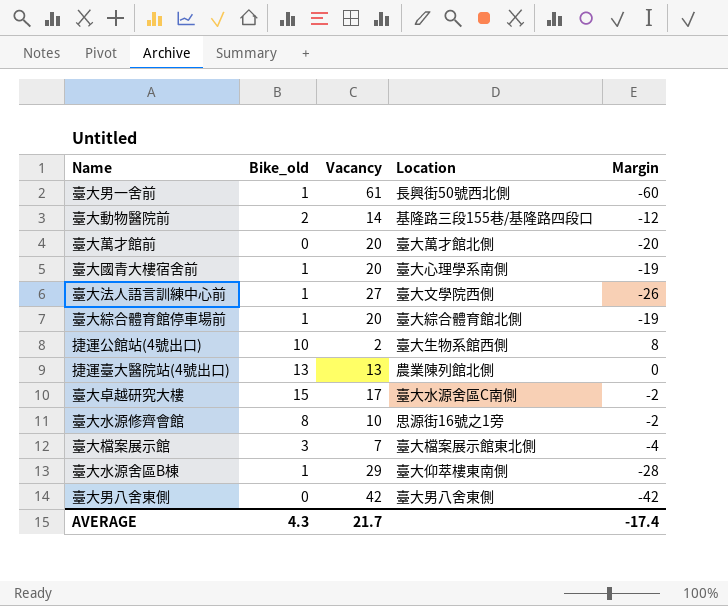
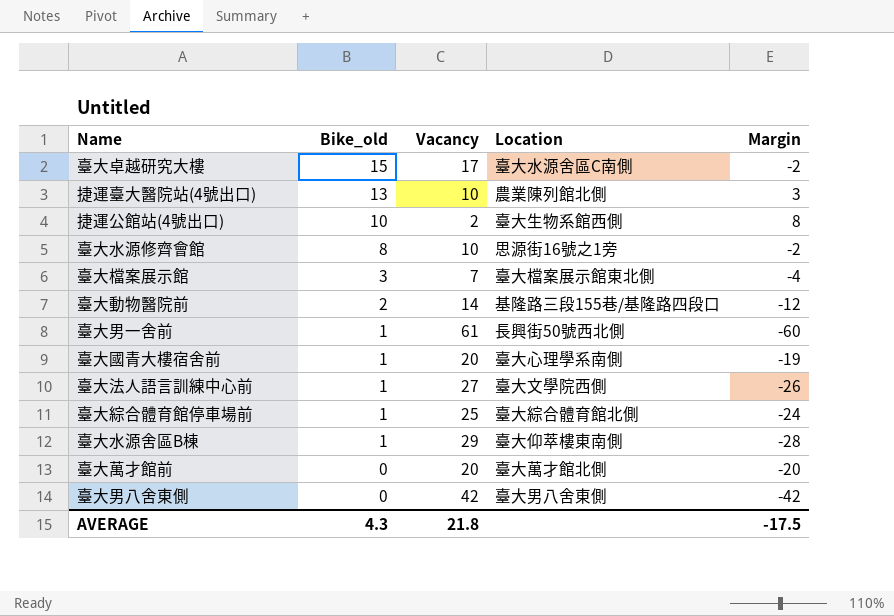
row order: none -> Bike_old descending
捷運臺大醫院站(4號出口) | Vacancy: 13 -> 10
捷運臺大醫院站(4號出口) | Margin: 0 -> 3
臺大綜合體育館停車場前 | Vacancy: 20 -> 25
臺大綜合體育館停車場前 | Margin: -19 -> -24
AVERAGE | Vacancy: 21.7 -> 21.8
AVERAGE | Margin: -17.4 -> -17.5

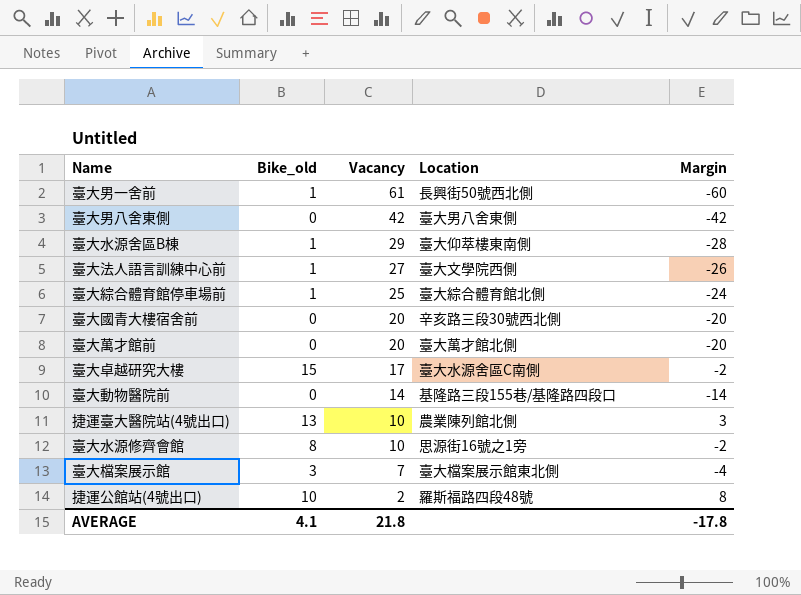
row order: Bike_old descending -> Vacancy descending
臺大國青大樓宿舍前 | Bike_old: 1 -> 0
臺大國青大樓宿舍前 | Location: 臺大心理學系南側 -> 辛亥路三段30號西北側
臺大國青大樓宿舍前 | Margin: -19 -> -20
臺大動物醫院前 | Bike_old: 2 -> 0
臺大動物醫院前 | Margin: -12 -> -14
捷運公館站(4號出口) | Location: 臺大生物系館西側 -> 羅斯福路四段48號
AVERAGE | Bike_old: 4.3 -> 4.1
AVERAGE | Margin: -17.5 -> -17.8

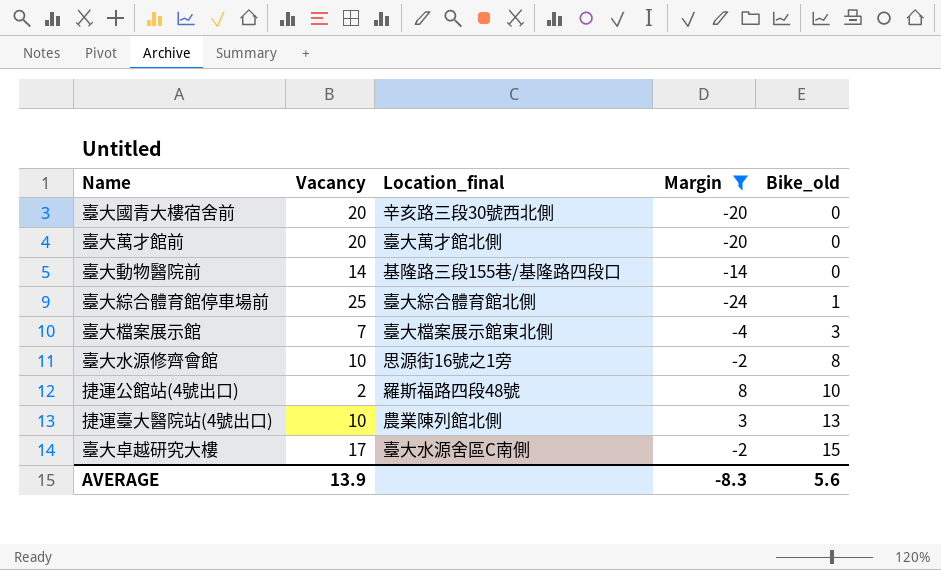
filter: none -> Margin >= -24
row order: Vacancy descending -> Bike_old ascending
column name: Location -> Location_final
column Bike_old | position: 2 -> 5
AVERAGE | Vacancy: 21.8 -> 13.9
AVERAGE | Margin: -17.8 -> -8.3
AVERAGE | Bike_old: 4.1 -> 5.6

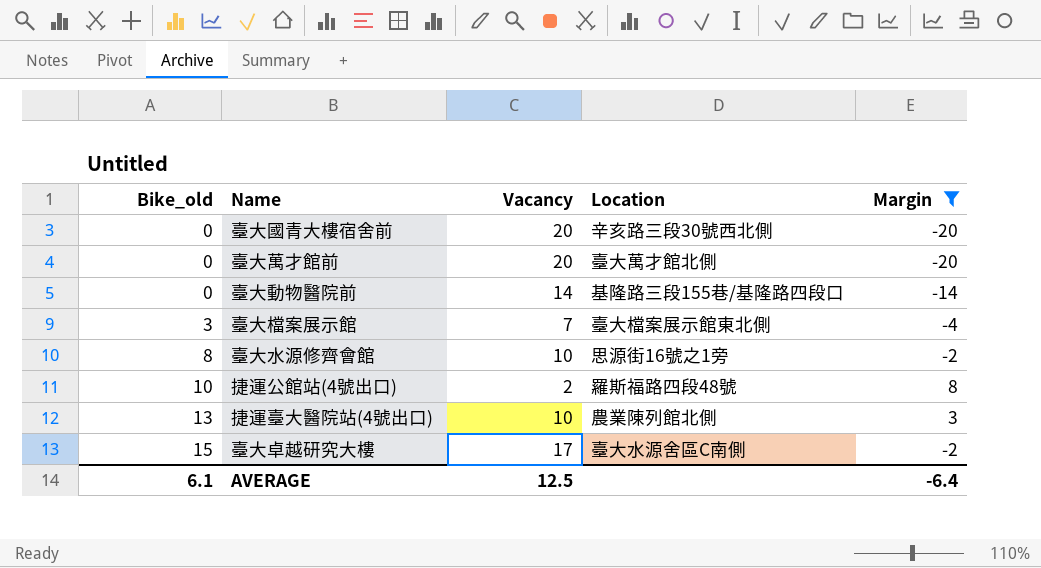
column Bike_old | position: 5 -> 1
column name: Location_final -> Location
row 臺大綜合體育館停車場前: 25 | 臺大綜合體育館北側 | -24 | 1 -> none
AVERAGE | Bike_old: 5.6 -> 6.1
AVERAGE | Vacancy: 13.9 -> 12.5
AVERAGE | Margin: -8.3 -> -6.4

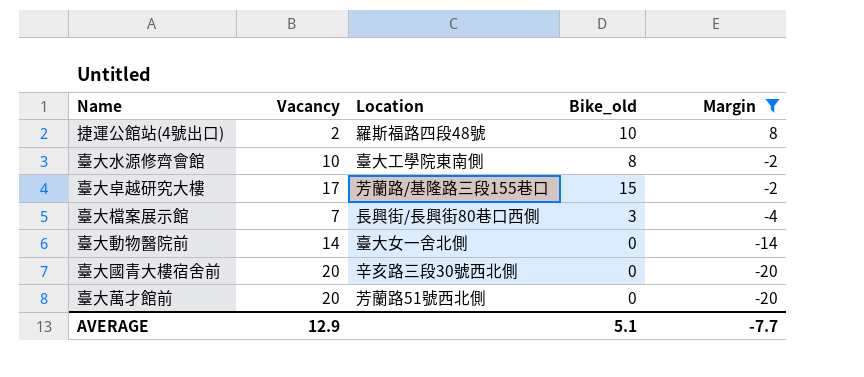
row order: Bike_old ascending -> Margin descending
column Bike_old | position: 1 -> 4
row 捷運臺大醫院站(4號出口): 13 | 10 | 農業陳列館北側 | 3 -> none
臺大水源修齊會館 | Location: 思源街16號之1旁 -> 臺大工學院東南側
臺大卓越研究大樓 | Location: 臺大水源舍區C南側 -> 芳蘭路/基隆路三段155巷口
臺大檔案展示館 | Location: 臺大檔案展示館東北側 -> 長興街/長興街80巷口西側
臺大動物醫院前 | Location: 基隆路三段155巷/基隆路四段口 -> 臺大女一舍北側
臺大萬才館前 | Location: 臺大萬才館北側 -> 芳蘭路51號西北側
AVERAGE | Vacancy: 12.5 -> 12.9
AVERAGE | Bike_old: 6.1 -> 5.1
AVERAGE | Margin: -6.4 -> -7.7

